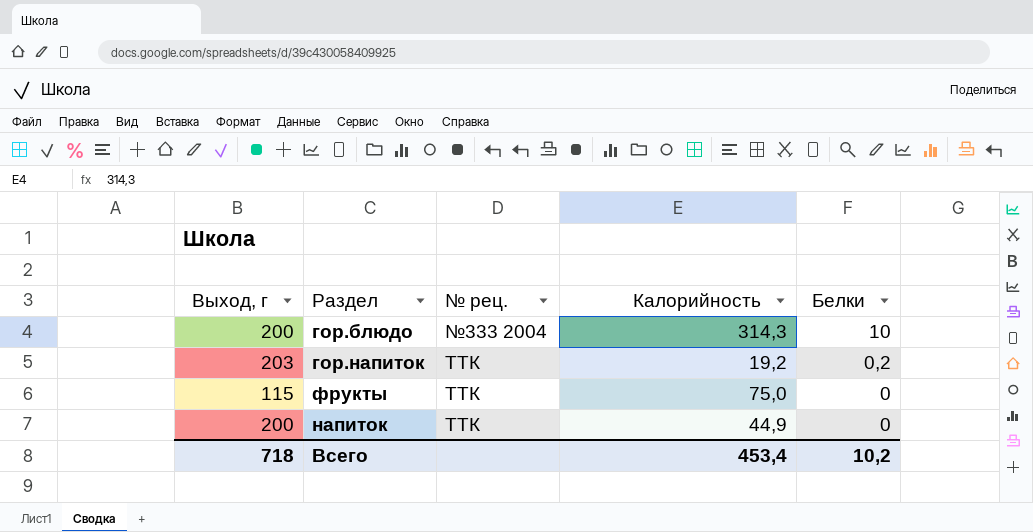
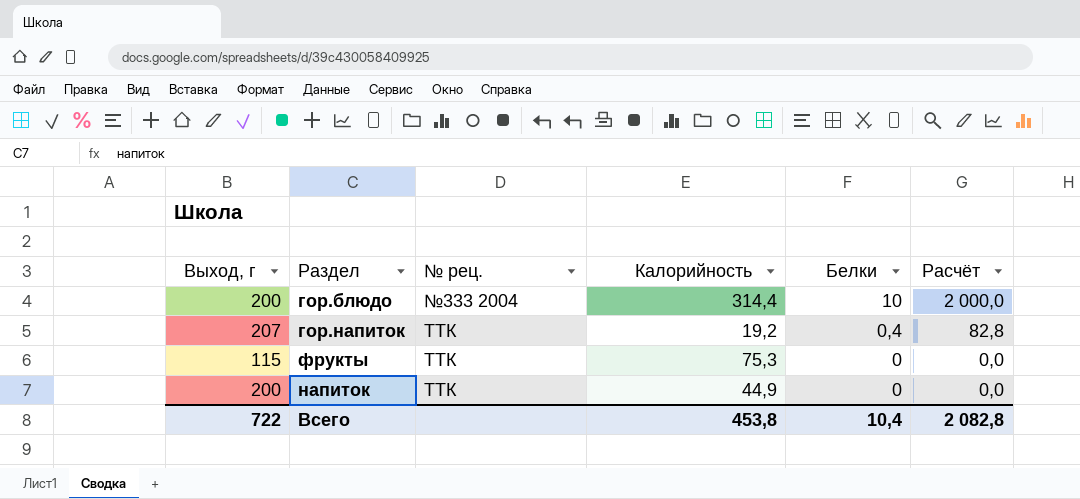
column Расчёт | formula: none -> [Выход, г] * [Белки]
гор.блюдо | Калорийность: 314,3 -> 314,4
гор.напиток | Выход, г: 203 -> 207
гор.напиток | Белки: 0,2 -> 0,4
фрукты | Калорийность: 75,0 -> 75,3
Всего | Выход, г: 718 -> 722
Всего | Калорийность: 453,4 -> 453,8
Всего | Белки: 10,2 -> 10,4

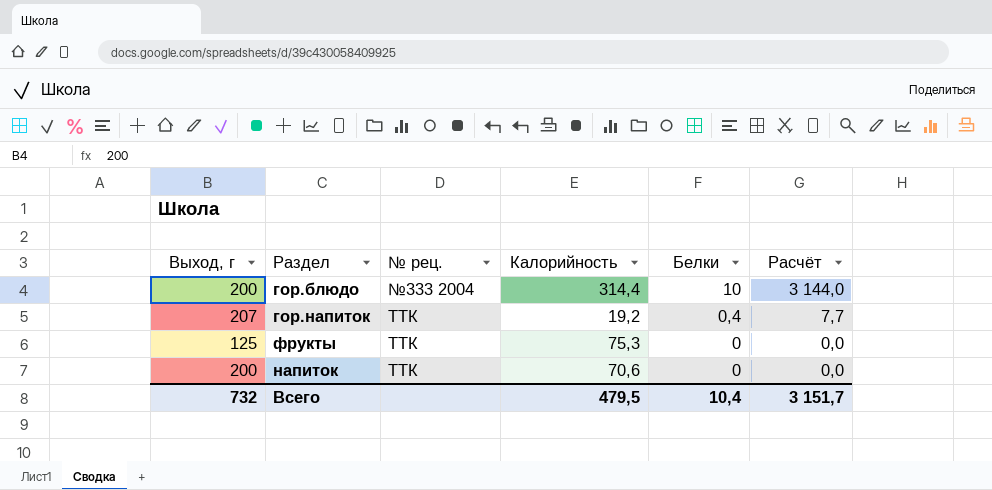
column Расчёт | formula: [Выход, г] * [Белки] -> [Калорийность] * [Белки]
фрукты | Выход, г: 115 -> 125
напиток | Калорийность: 44,9 -> 70,6
Всего | Выход, г: 722 -> 732
Всего | Калорийность: 453,8 -> 479,5
Всего | Расчёт: 2 082,8 -> 3 151,7

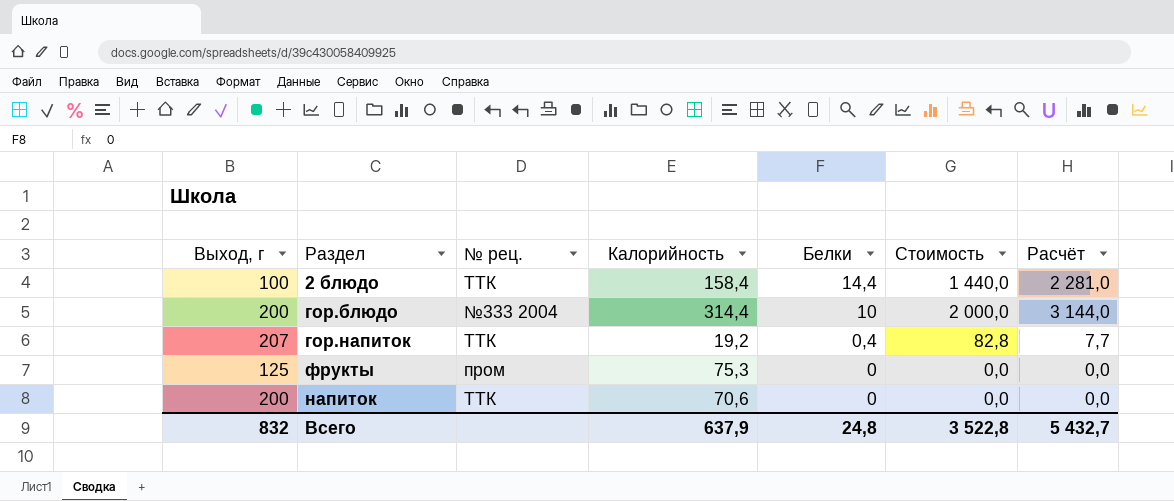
column Стоимость | formula: none -> [Выход, г] * [Белки]
row 2 блюдо: none -> 100 | ТТК | 158,4 | 14,4 | 1 440,0 | 2 281,0
фрукты | № рец.: ТТК -> пром
Всего | Выход, г: 732 -> 832
Всего | Калорийность: 479,5 -> 637,9
Всего | Белки: 10,4 -> 24,8
Всего | Расчёт: 3 151,7 -> 5 432,7

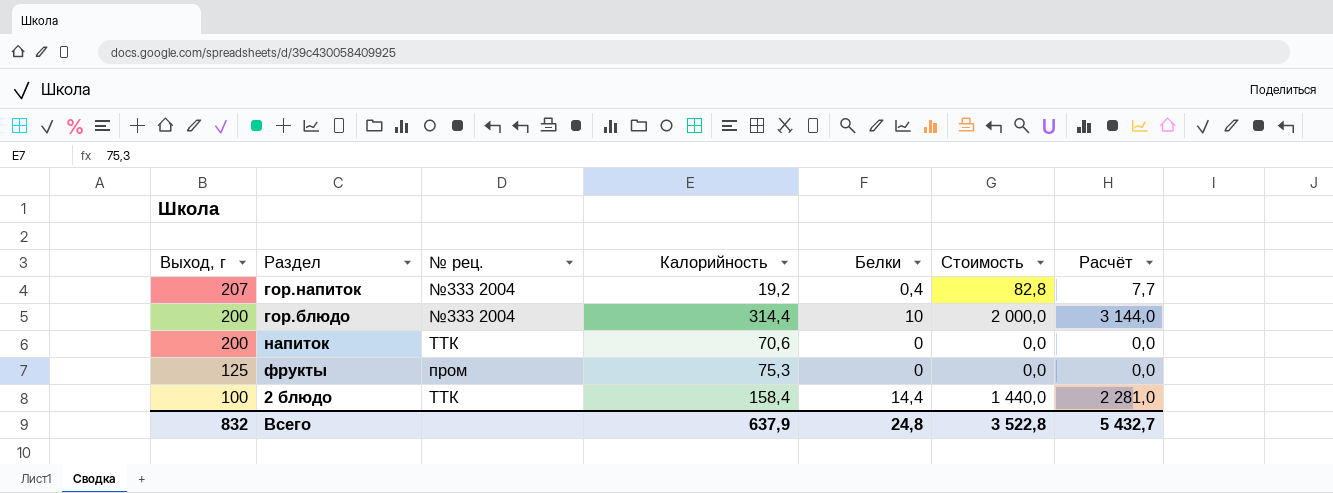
row order: Белки descending -> Выход, г descending
гор.напиток | № рец.: ТТК -> №333 2004

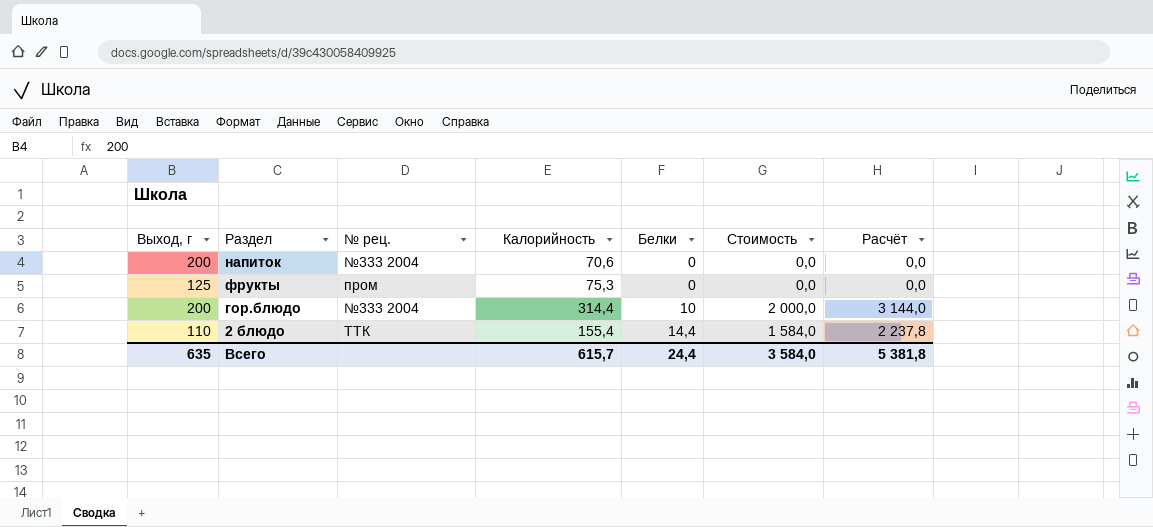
row order: Выход, г descending -> Белки ascending
row гор.напиток: 207 | №333 2004 | 19,2 | 0,4 | 82,8 | 7,7 -> none
напиток | № рец.: ТТК -> №333 2004
2 блюдо | Выход, г: 100 -> 110
2 блюдо | Калорийность: 158,4 -> 155,4
2 блюдо | Стоимость: 1 440,0 -> 1 584,0
2 блюдо | Расчёт: 2 281,0 -> 2 237,8
Всего | Выход, г: 832 -> 635
Всего | Калорийность: 637,9 -> 615,7
Всего | Белки: 24,8 -> 24,4
Всего | Стоимость: 3 522,8 -> 3 584,0
Всего | Расчёт: 5 432,7 -> 5 381,8

